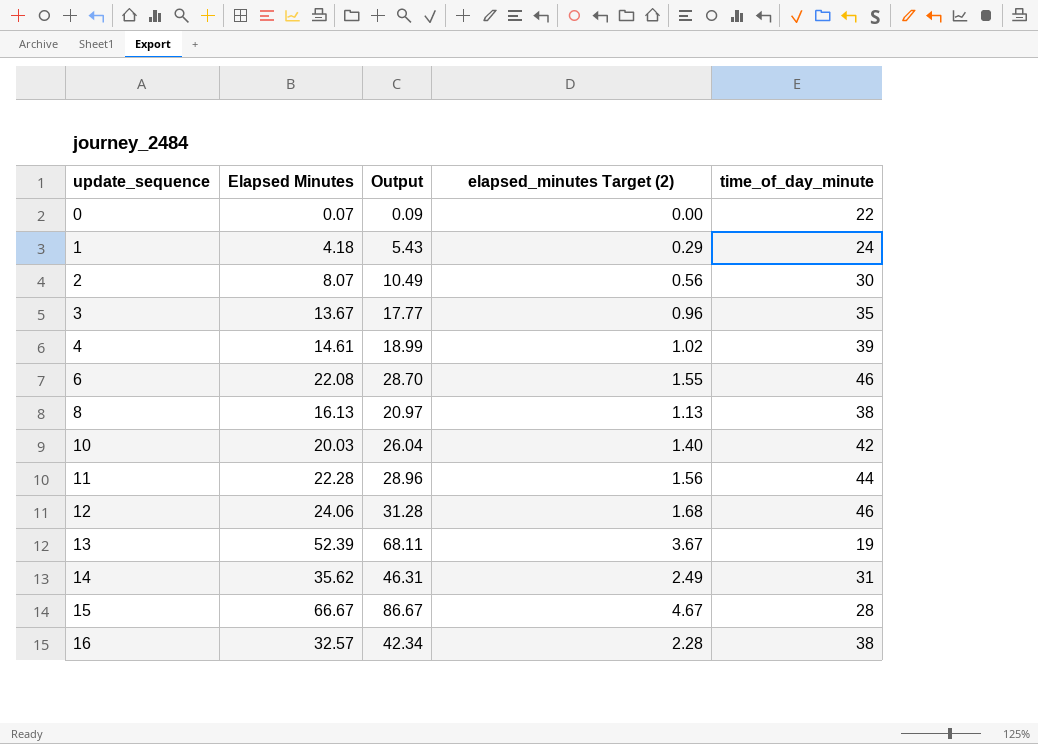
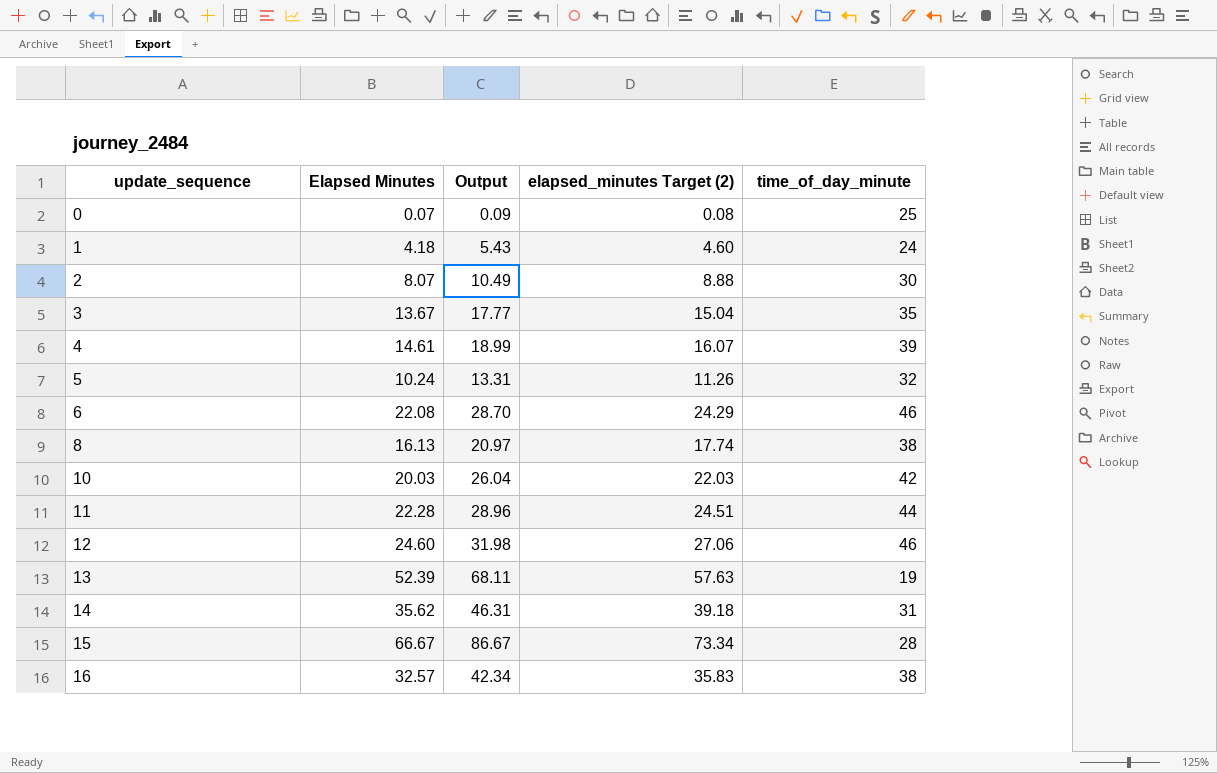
column elapsed_minutes Target (2) | formula: [Elapsed Minutes] * 0.07 -> [Elapsed Minutes] * 1.1
0 | time_of_day_minute: 22 -> 25
row 5: none -> 10.24 | 13.31 | 11.26 | 32
12 | Elapsed Minutes: 24.06 -> 24.60
12 | Output: 31.28 -> 31.98

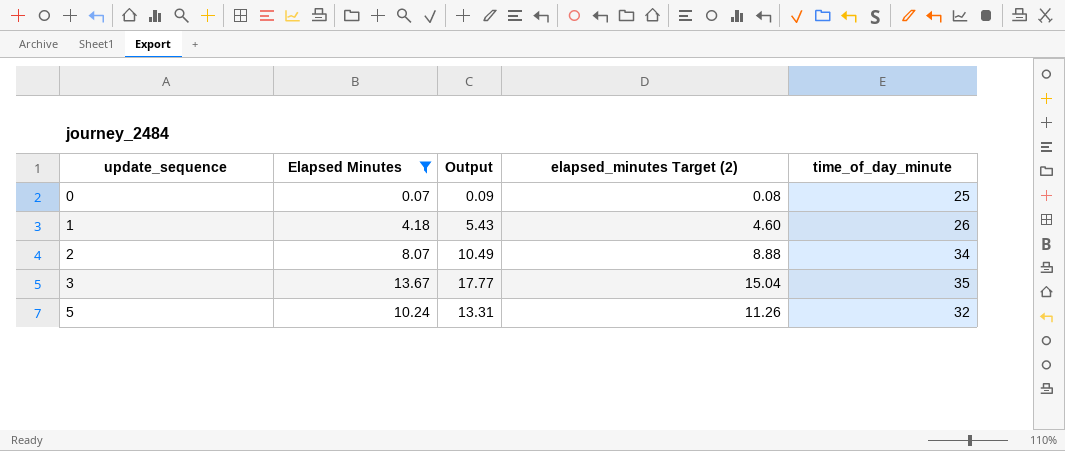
filter: none -> Elapsed Minutes <= 13.67
1 | time_of_day_minute: 24 -> 26
2 | time_of_day_minute: 30 -> 34

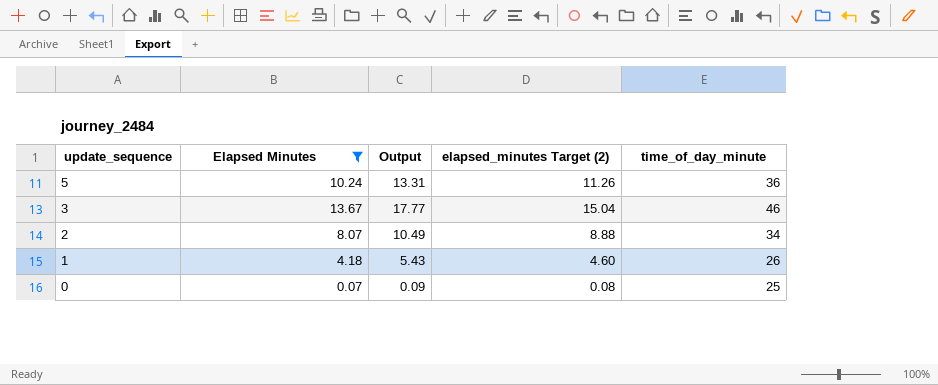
row order: update_sequence ascending -> update_sequence descending
5 | time_of_day_minute: 32 -> 36
3 | time_of_day_minute: 35 -> 46

